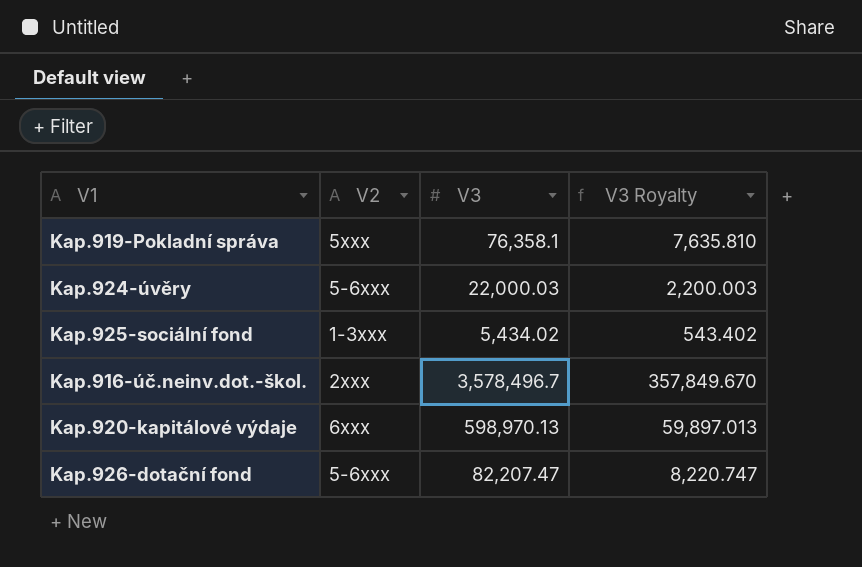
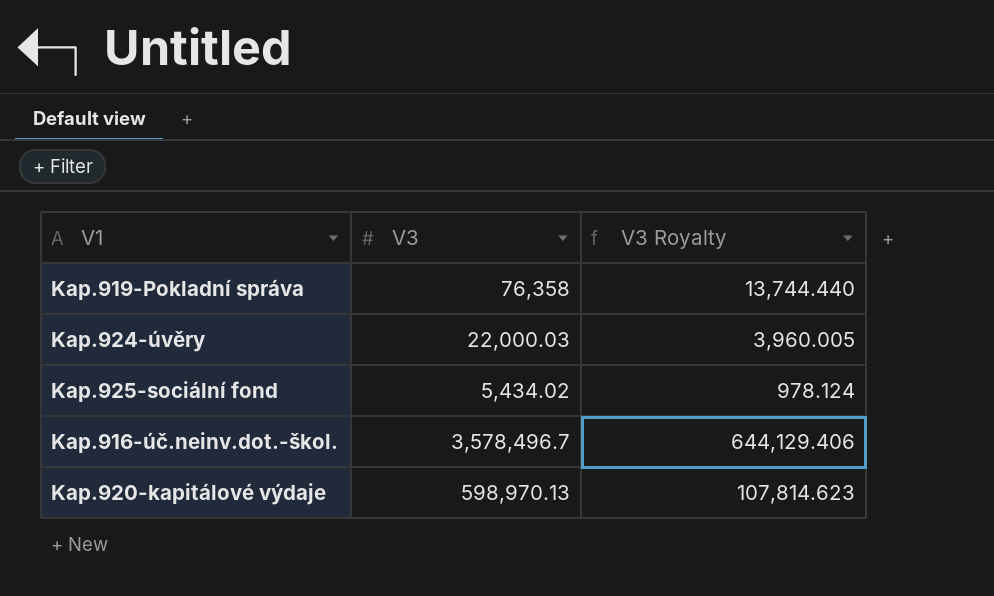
column V2 | position: 2 -> none
column V3 Royalty | formula: [V3] * 0.1 -> [V3] * 0.18
row Kap.926-dotační fond: 5-6xxx | 82,207.47 | 8,220.747 -> none
Kap.919-Pokladní správa | V3: 76,358.1 -> 76,358

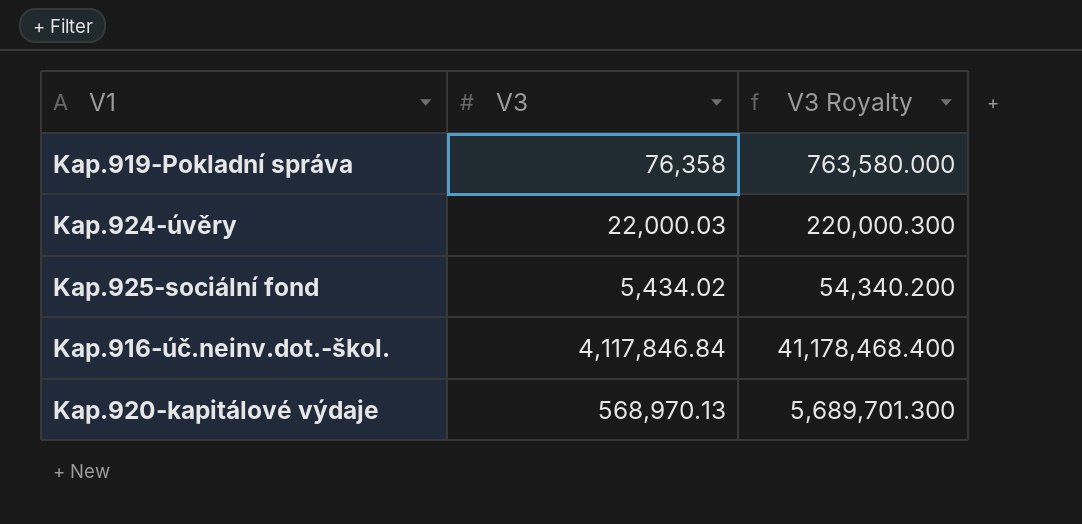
column V3 Royalty | formula: [V3] * 0.18 -> [V3] * 10
Kap.916-úč.neinv.dot.-škol. | V3: 3,578,496.7 -> 4,117,846.84
Kap.920-kapitálové výdaje | V3: 598,970.13 -> 568,970.13

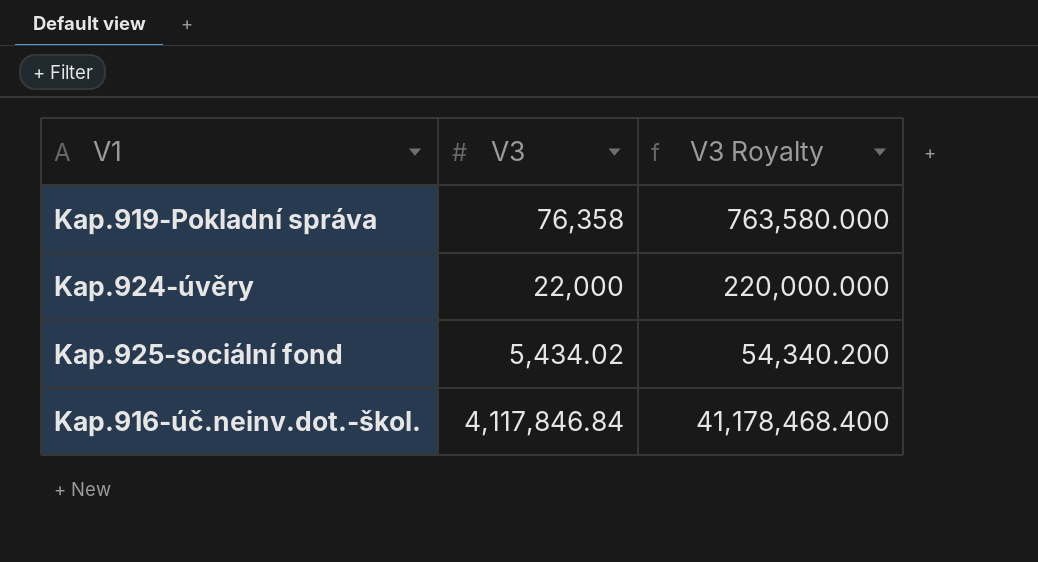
row Kap.920-kapitálové výdaje: 568,970.13 | 5,689,701.300 -> none
Kap.924-úvěry | V3: 22,000.03 -> 22,000
Kap.924-úvěry | V3 Royalty: 220,000.300 -> 220,000.000

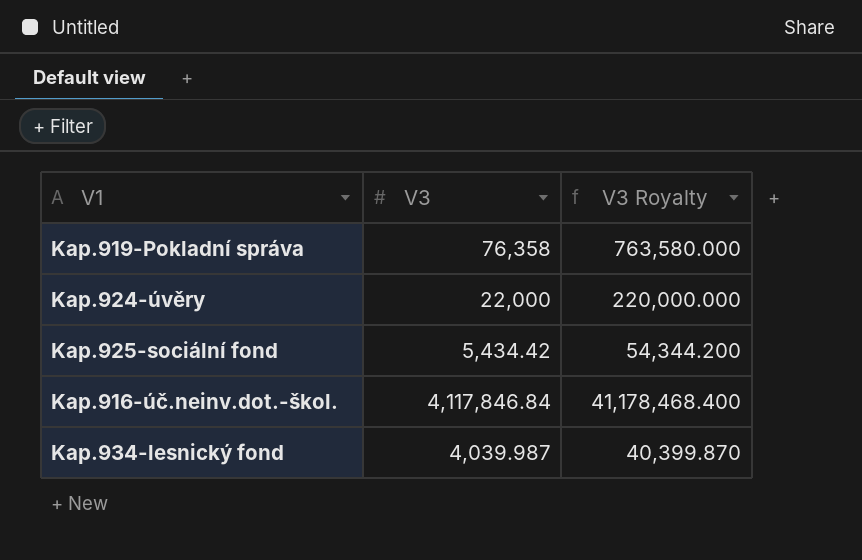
Kap.925-sociální fond | V3: 5,434.02 -> 5,434.42
Kap.925-sociální fond | V3 Royalty: 54,340.200 -> 54,344.200
row Kap.934-lesnický fond: none -> 4,039.987 | 40,399.870

